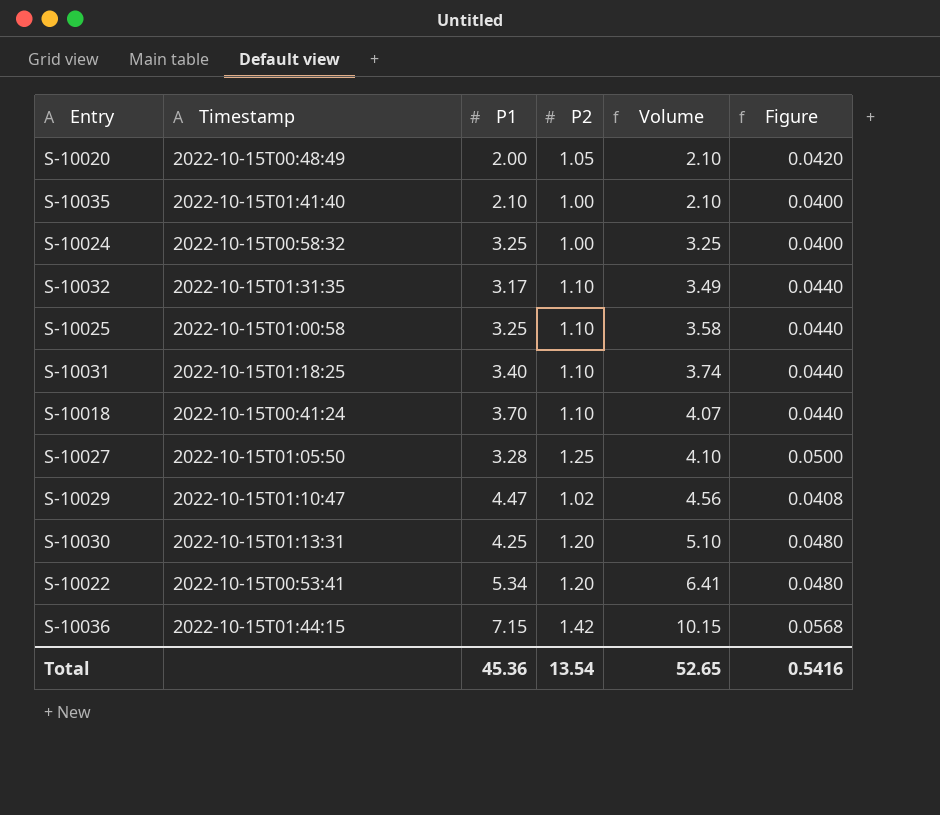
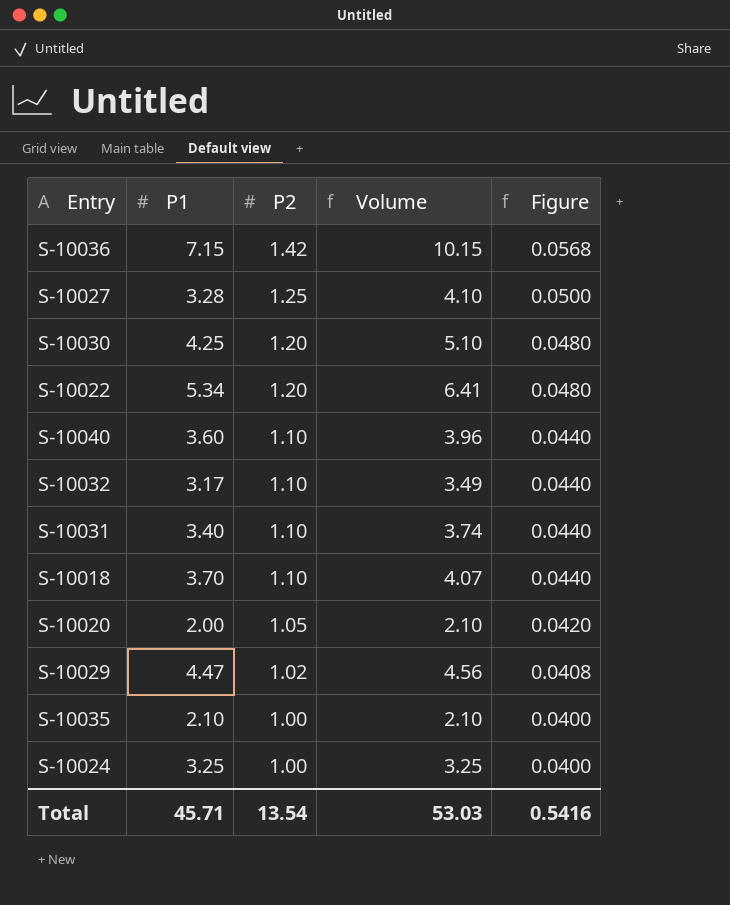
row order: Volume ascending -> P2 descending
column Timestamp | position: 2 -> none
row S-10025: 2022-10-15T01:00:58 | 3.25 | 1.10 | 3.58 | 0.0440 -> none
row S-10040: none -> 3.60 | 1.10 | 3.96 | 0.0440
Total | P1: 45.36 -> 45.71
Total | Volume: 52.65 -> 53.03

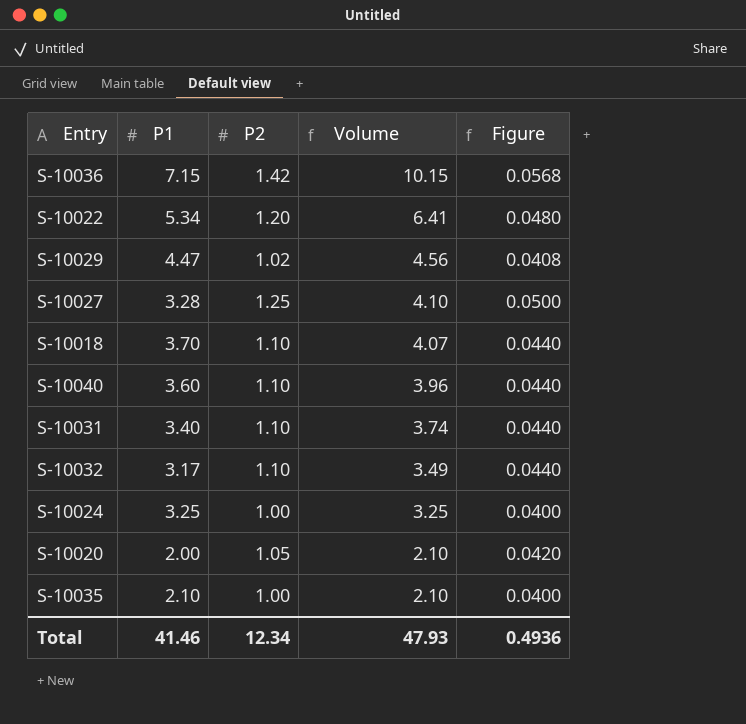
row order: P2 descending -> Volume descending
row S-10030: 4.25 | 1.20 | 5.10 | 0.0480 -> none
Total | P1: 45.71 -> 41.46
Total | P2: 13.54 -> 12.34
Total | Volume: 53.03 -> 47.93
Total | Figure: 0.5416 -> 0.4936

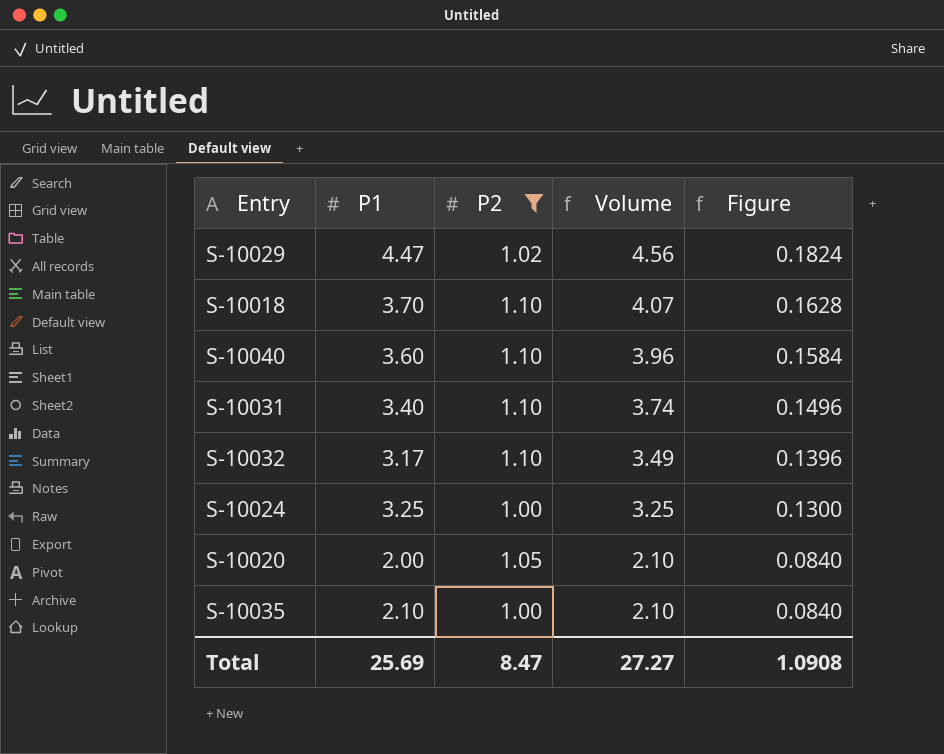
filter: none -> P2 <= 1.10
column Figure | formula: [P2] * 0.04 -> [Volume] * 0.04
Total | P1: 41.46 -> 25.69
Total | P2: 12.34 -> 8.47
Total | Volume: 47.93 -> 27.27
Total | Figure: 0.4936 -> 1.0908

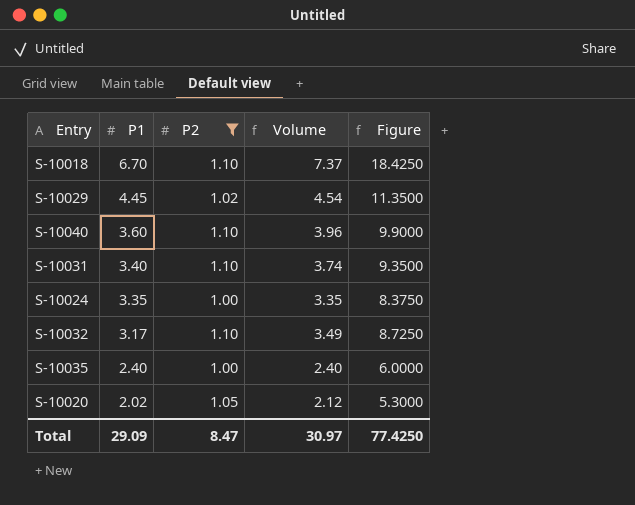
row order: Volume descending -> P1 descending
column Figure | formula: [Volume] * 0.04 -> [Volume] * 2.5
S-10018 | P1: 3.70 -> 6.70
S-10018 | Volume: 4.07 -> 7.37
S-10029 | P1: 4.47 -> 4.45
S-10029 | Volume: 4.56 -> 4.54
S-10024 | P1: 3.25 -> 3.35
S-10024 | Volume: 3.25 -> 3.35
S-10035 | P1: 2.10 -> 2.40
S-10035 | Volume: 2.10 -> 2.40
S-10020 | P1: 2.00 -> 2.02
S-10020 | Volume: 2.10 -> 2.12
Total | P1: 25.69 -> 29.09
Total | Volume: 27.27 -> 30.97
Total | Figure: 1.0908 -> 77.4250

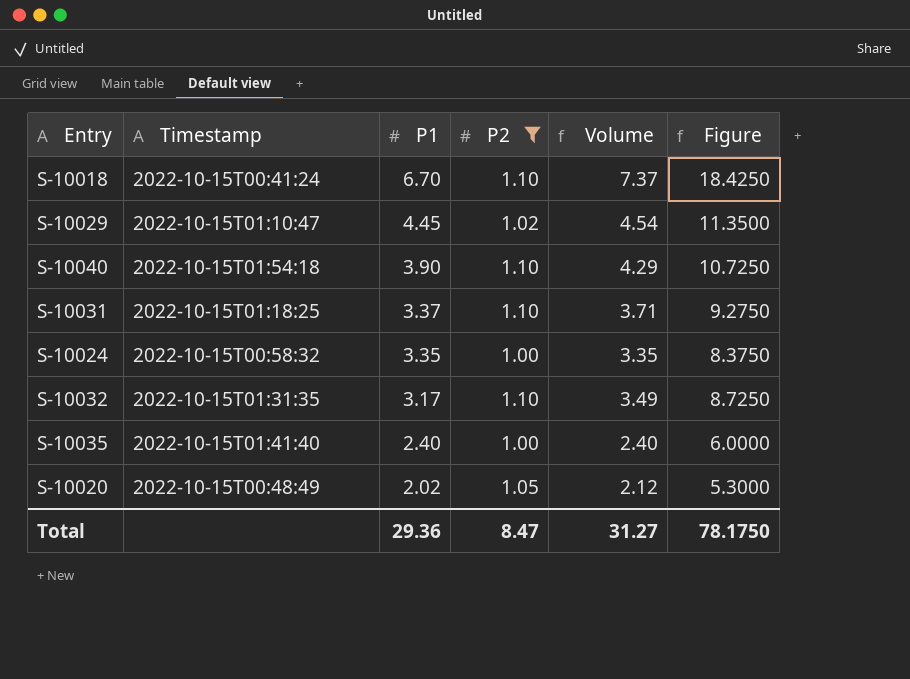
column Timestamp | position: none -> 2
S-10040 | P1: 3.60 -> 3.90
S-10040 | Volume: 3.96 -> 4.29
S-10040 | Figure: 9.9000 -> 10.7250
S-10031 | P1: 3.40 -> 3.37
S-10031 | Volume: 3.74 -> 3.71
S-10031 | Figure: 9.3500 -> 9.2750
Total | P1: 29.09 -> 29.36
Total | Volume: 30.97 -> 31.27
Total | Figure: 77.4250 -> 78.1750

